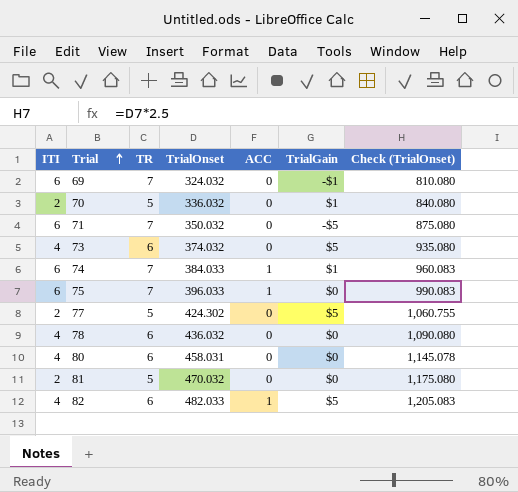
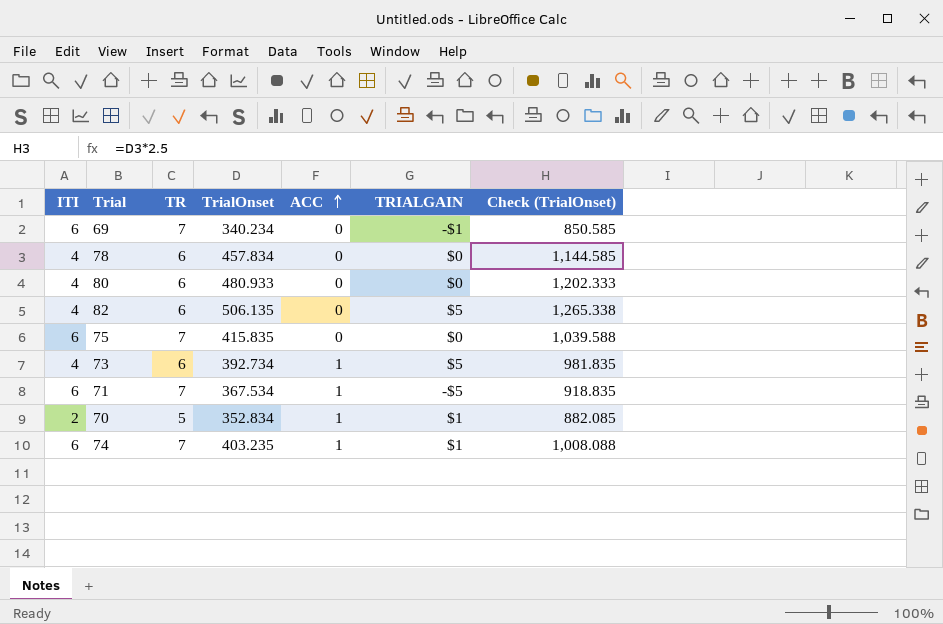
row order: Trial ascending -> ACC ascending
column name: TrialGain -> TRIALGAIN
row 77: 2 | 5 | 424.302 | 0 | $5 | 1,060.755 -> none
row 81: 2 | 5 | 470.032 | 0 | $0 | 1,175.080 -> none
69 | TrialOnset: 324.032 -> 340.234
69 | Check (TrialOnset): 810.080 -> 850.585
78 | TrialOnset: 436.032 -> 457.834
78 | Check (TrialOnset): 1,090.080 -> 1,144.585
80 | TrialOnset: 458.031 -> 480.933
80 | Check (TrialOnset): 1,145.078 -> 1,202.333
82 | TrialOnset: 482.033 -> 506.135
82 | ACC: 1 -> 0
82 | Check (TrialOnset): 1,205.083 -> 1,265.338
75 | TrialOnset: 396.033 -> 415.835
75 | ACC: 1 -> 0
75 | Check (TrialOnset): 990.083 -> 1,039.588
73 | TrialOnset: 374.032 -> 392.734
73 | ACC: 0 -> 1
73 | Check (TrialOnset): 935.080 -> 981.835
71 | TrialOnset: 350.032 -> 367.534
71 | ACC: 0 -> 1
71 | Check (TrialOnset): 875.080 -> 918.835
70 | TrialOnset: 336.032 -> 352.834
70 | ACC: 0 -> 1
70 | Check (TrialOnset): 840.080 -> 882.085
74 | TrialOnset: 384.033 -> 403.235
74 | Check (TrialOnset): 960.083 -> 1,008.088

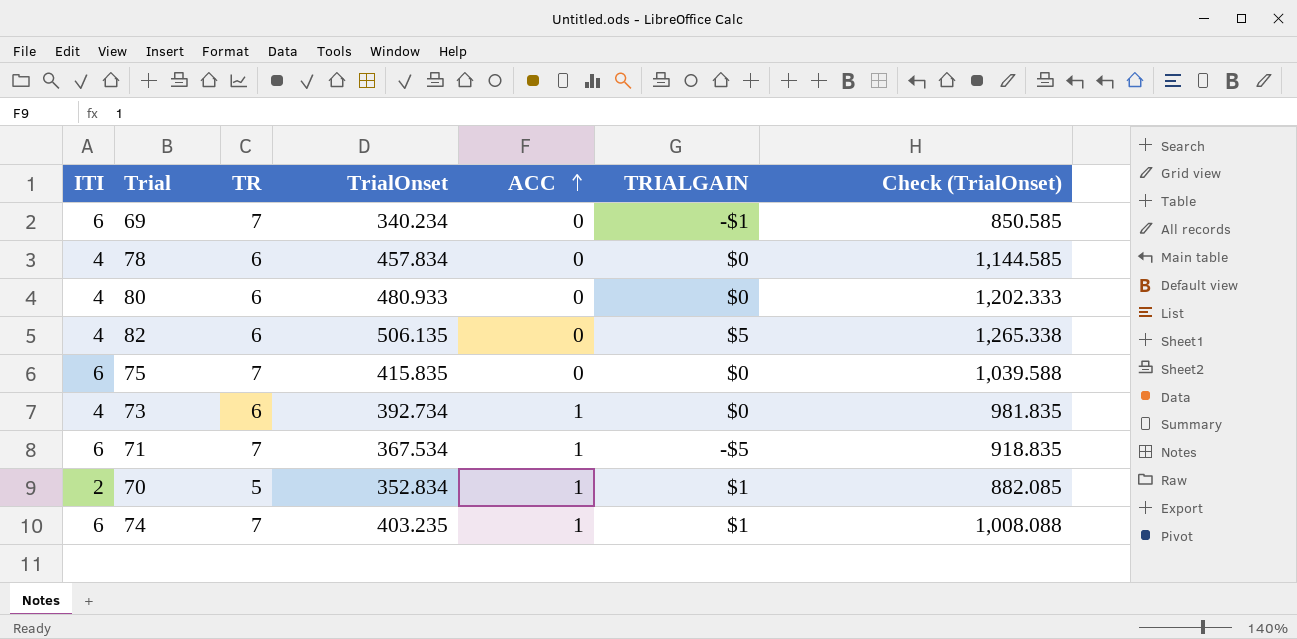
73 | TRIALGAIN: $5 -> $0

